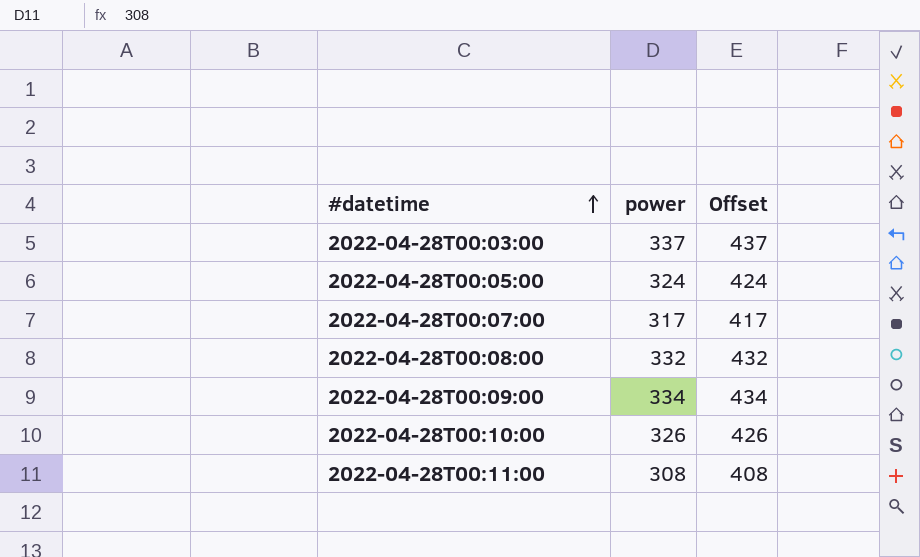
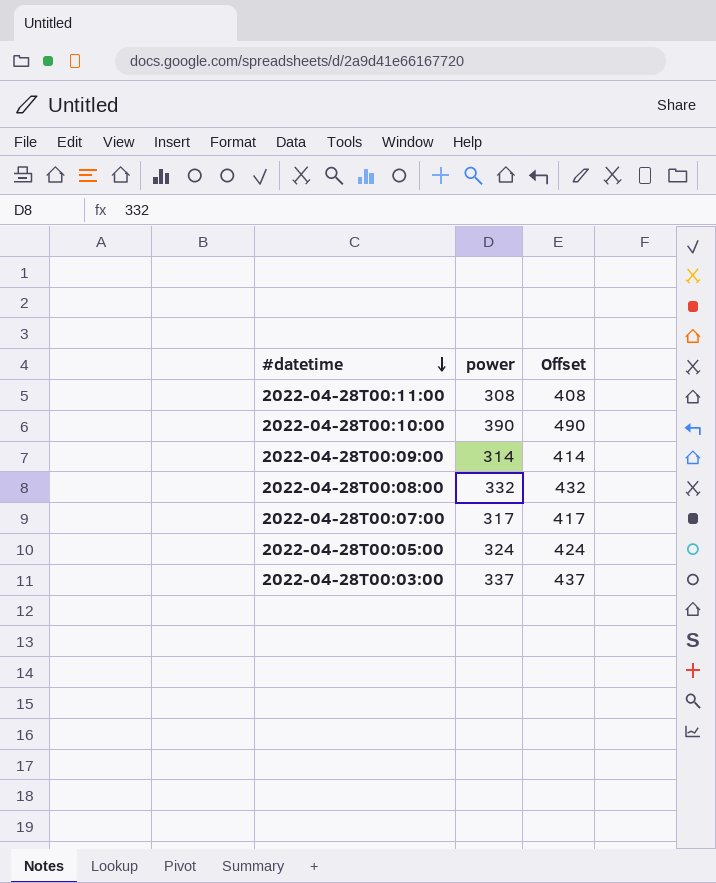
row order: #datetime ascending -> #datetime descending
2022-04-28T00:10:00 | power: 326 -> 390
2022-04-28T00:10:00 | Offset: 426 -> 490
2022-04-28T00:09:00 | power: 334 -> 314
2022-04-28T00:09:00 | Offset: 434 -> 414

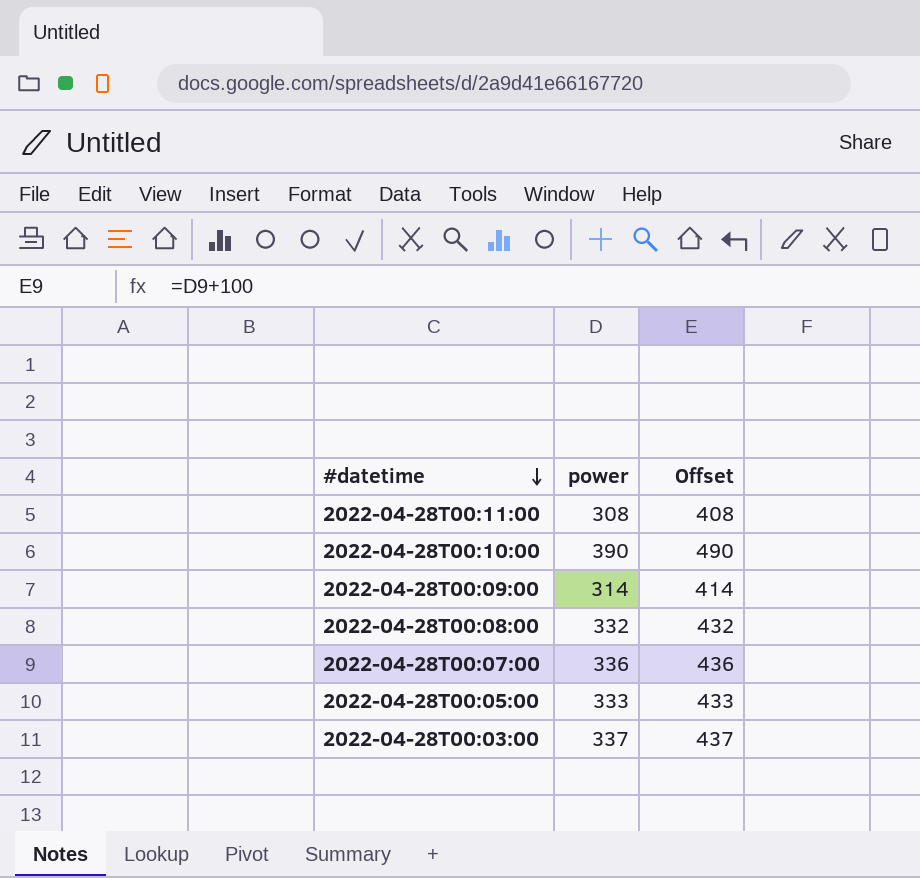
2022-04-28T00:07:00 | power: 317 -> 336
2022-04-28T00:07:00 | Offset: 417 -> 436
2022-04-28T00:05:00 | power: 324 -> 333
2022-04-28T00:05:00 | Offset: 424 -> 433

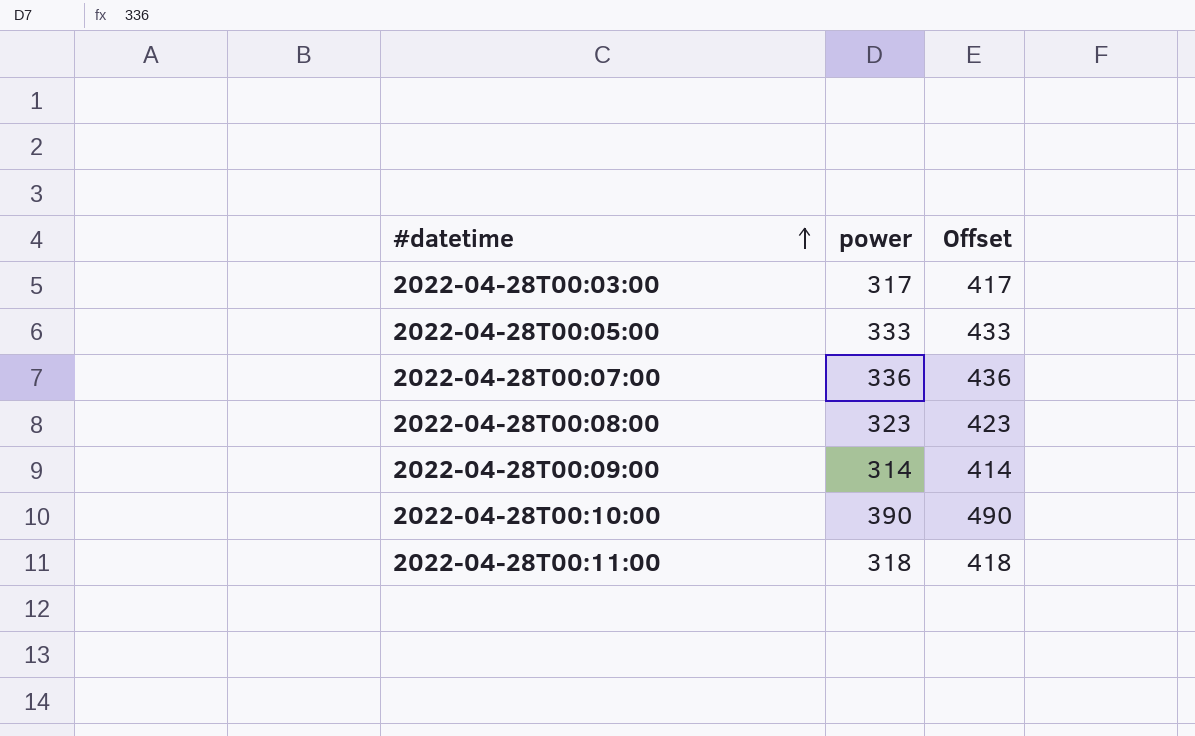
row order: #datetime descending -> #datetime ascending
2022-04-28T00:03:00 | power: 337 -> 317
2022-04-28T00:03:00 | Offset: 437 -> 417
2022-04-28T00:08:00 | power: 332 -> 323
2022-04-28T00:08:00 | Offset: 432 -> 423
2022-04-28T00:11:00 | power: 308 -> 318
2022-04-28T00:11:00 | Offset: 408 -> 418

